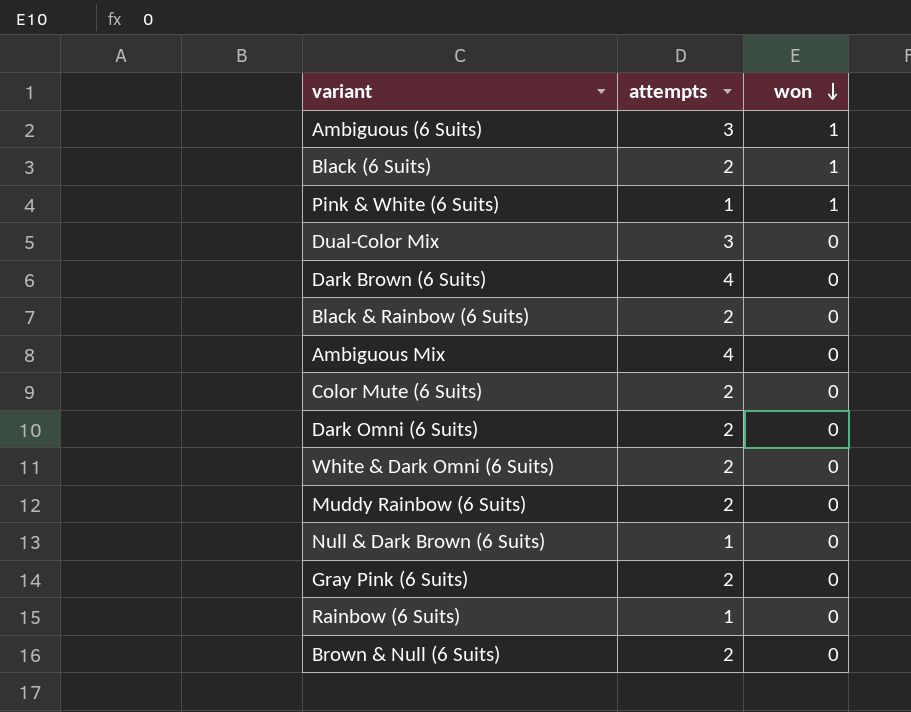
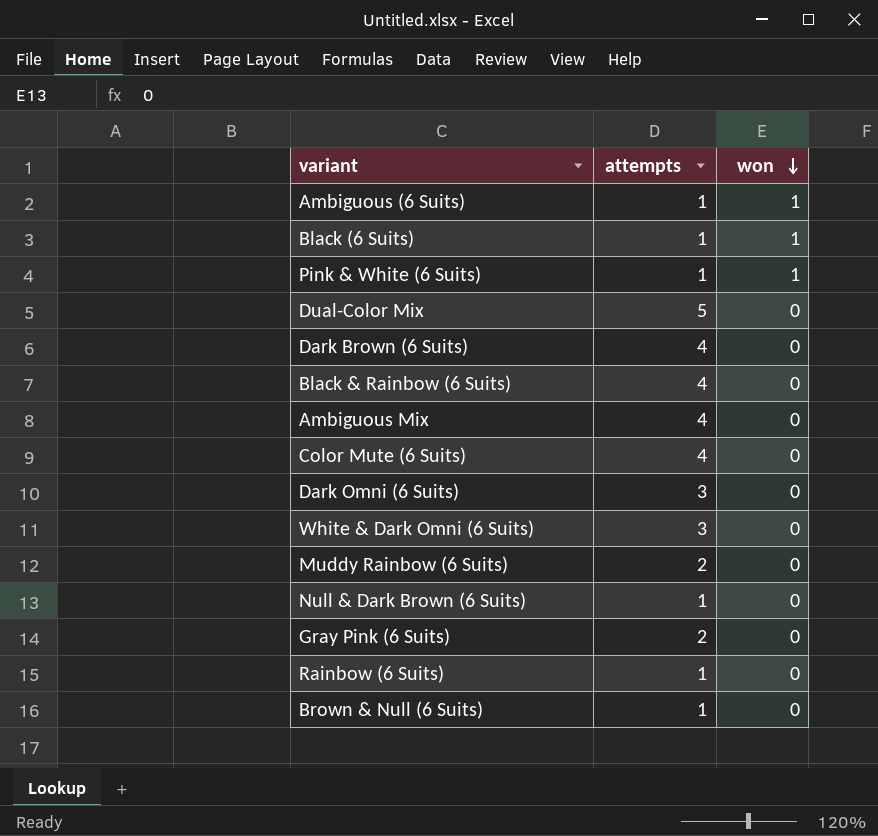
Ambiguous (6 Suits) | attempts: 3 -> 1
Black (6 Suits) | attempts: 2 -> 1
Dual-Color Mix | attempts: 3 -> 5
Black & Rainbow (6 Suits) | attempts: 2 -> 4
Color Mute (6 Suits) | attempts: 2 -> 4
Dark Omni (6 Suits) | attempts: 2 -> 3
White & Dark Omni (6 Suits) | attempts: 2 -> 3
Brown & Null (6 Suits) | attempts: 2 -> 1

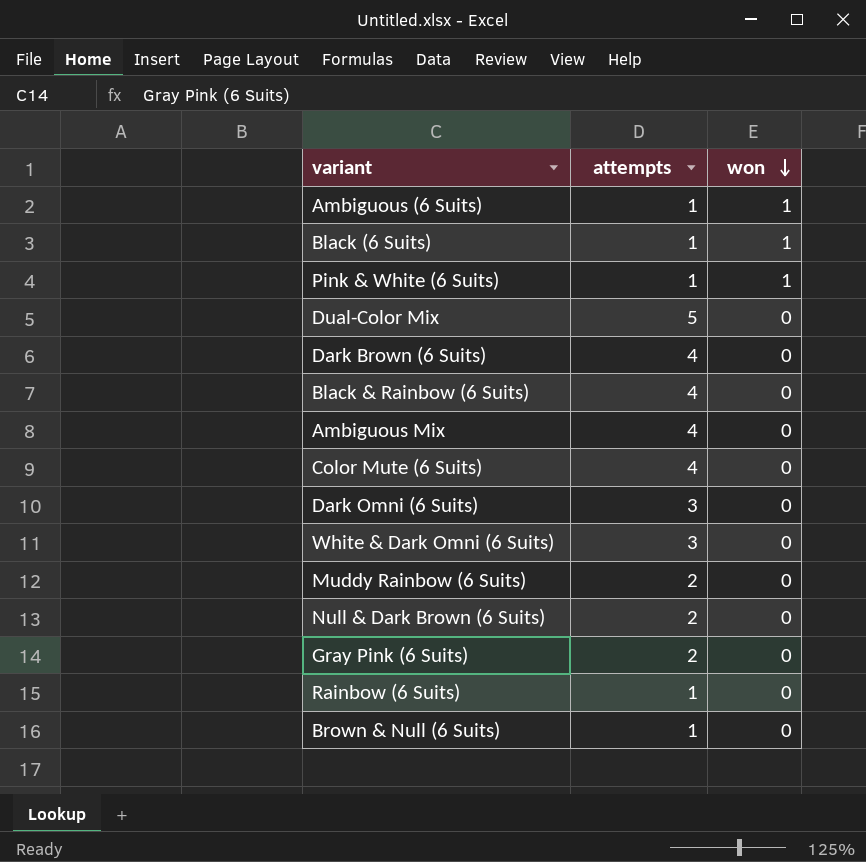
Null & Dark Brown (6 Suits) | attempts: 1 -> 2

